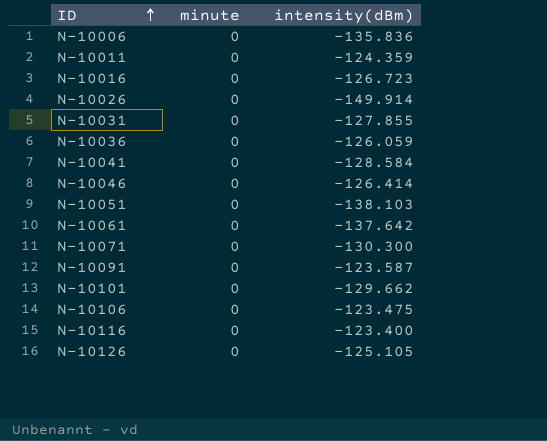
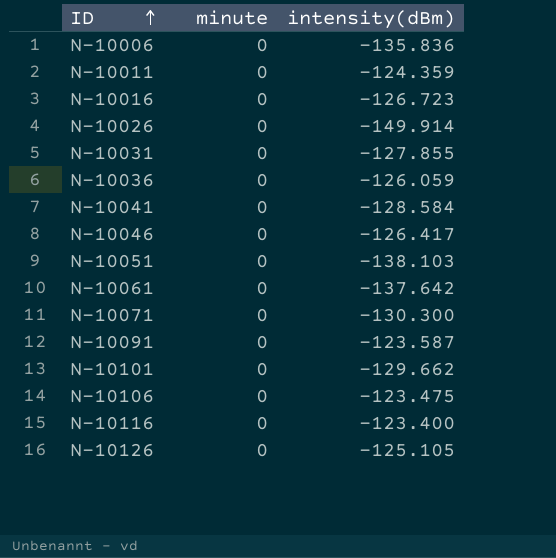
N-10046 | intensity(dBm): -126.414 -> -126.417

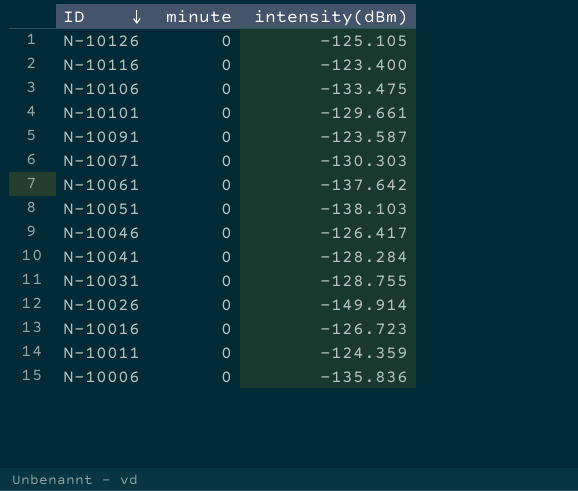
row order: ID ascending -> ID descending
row N-10036: 0 | -126.059 -> none
N-10106 | intensity(dBm): -123.475 -> -133.475
N-10101 | intensity(dBm): -129.662 -> -129.661
N-10071 | intensity(dBm): -130.300 -> -130.303
N-10041 | intensity(dBm): -128.584 -> -128.284
N-10031 | intensity(dBm): -127.855 -> -128.755

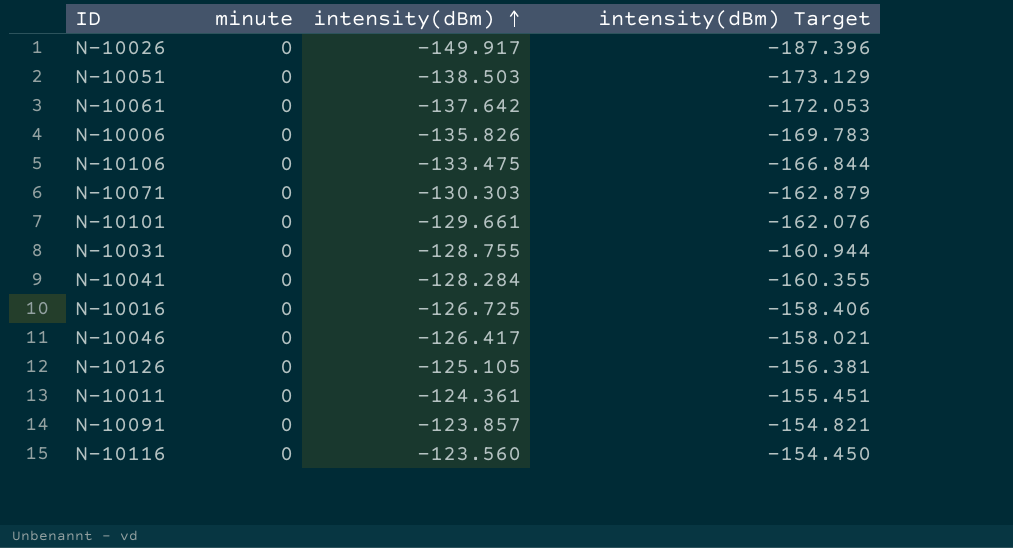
row order: ID descending -> intensity(dBm) ascending
column intensity(dBm) Target | formula: none -> [intensity(dBm)] * 1.25
N-10026 | intensity(dBm): -149.914 -> -149.917
N-10051 | intensity(dBm): -138.103 -> -138.503
N-10006 | intensity(dBm): -135.836 -> -135.826
N-10016 | intensity(dBm): -126.723 -> -126.725
N-10011 | intensity(dBm): -124.359 -> -124.361
N-10091 | intensity(dBm): -123.587 -> -123.857
N-10116 | intensity(dBm): -123.400 -> -123.560

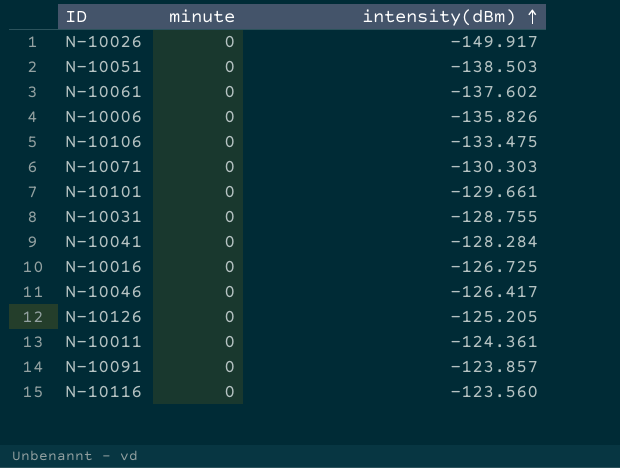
column intensity(dBm) Target | formula: [intensity(dBm)] * 1.25 -> none
N-10061 | intensity(dBm): -137.642 -> -137.602
N-10126 | intensity(dBm): -125.105 -> -125.205

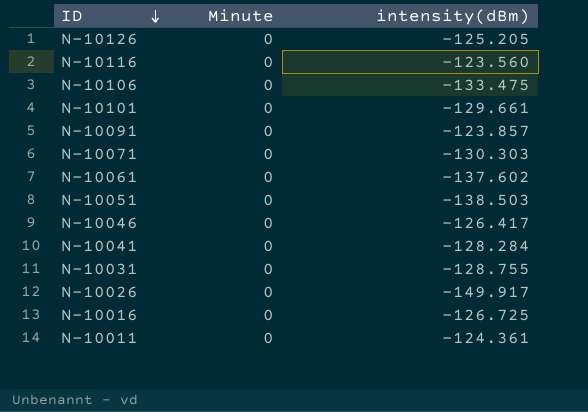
row order: intensity(dBm) ascending -> ID descending
column name: minute -> Minute
row N-10006: 0 | -135.826 -> none

